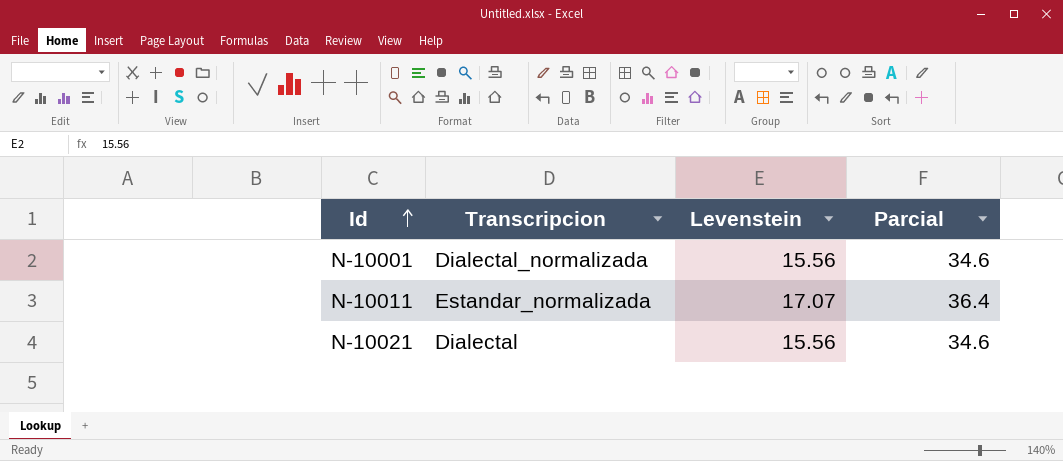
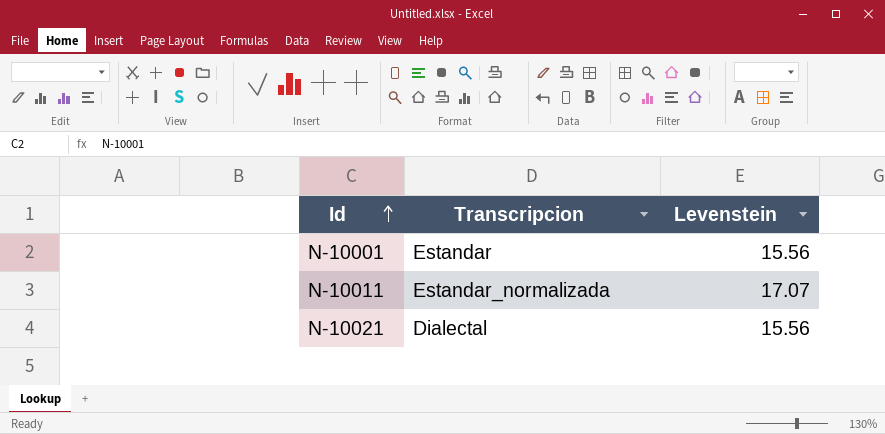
column Parcial | position: 4 -> none
N-10001 | Transcripcion: Dialectal_normalizada -> Estandar

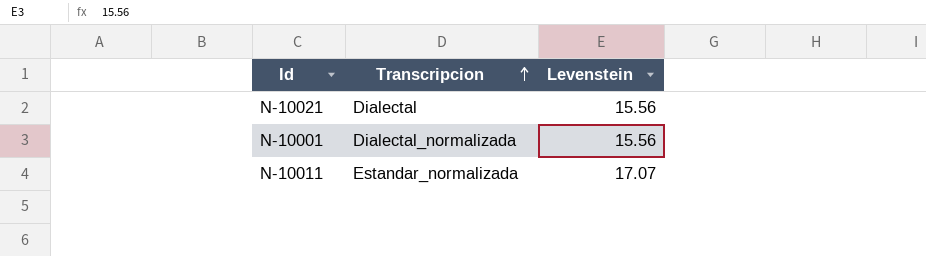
row order: Id ascending -> Transcripcion ascending
N-10001 | Transcripcion: Estandar -> Dialectal_normalizada

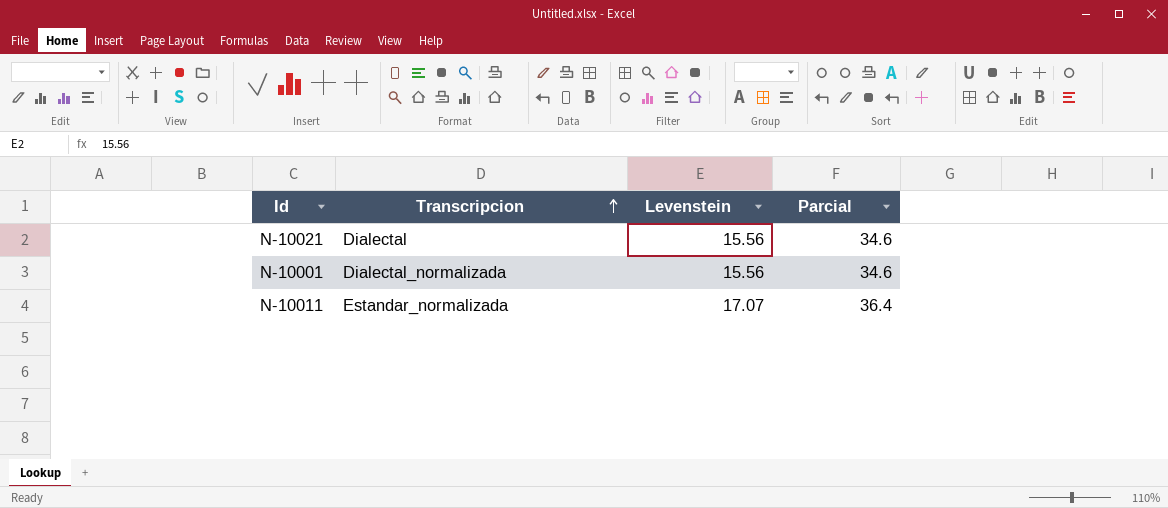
column Parcial | position: none -> 4

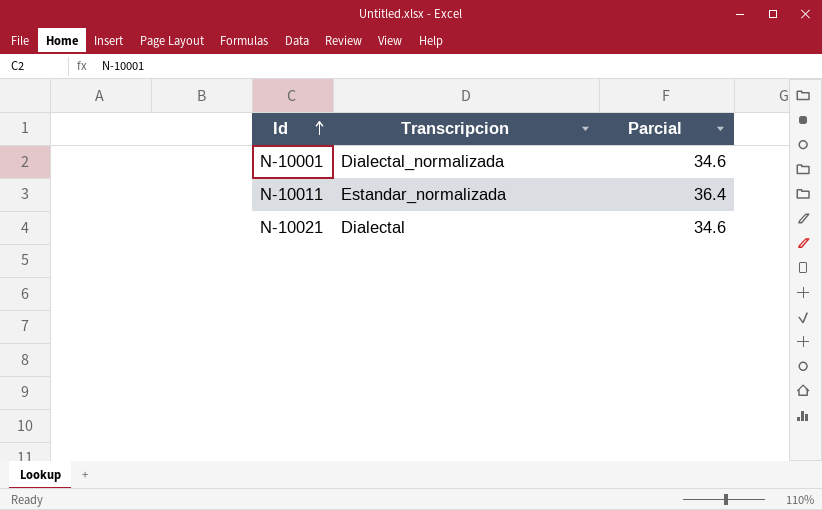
row order: Transcripcion ascending -> Id ascending
column Levenstein | position: 3 -> none

